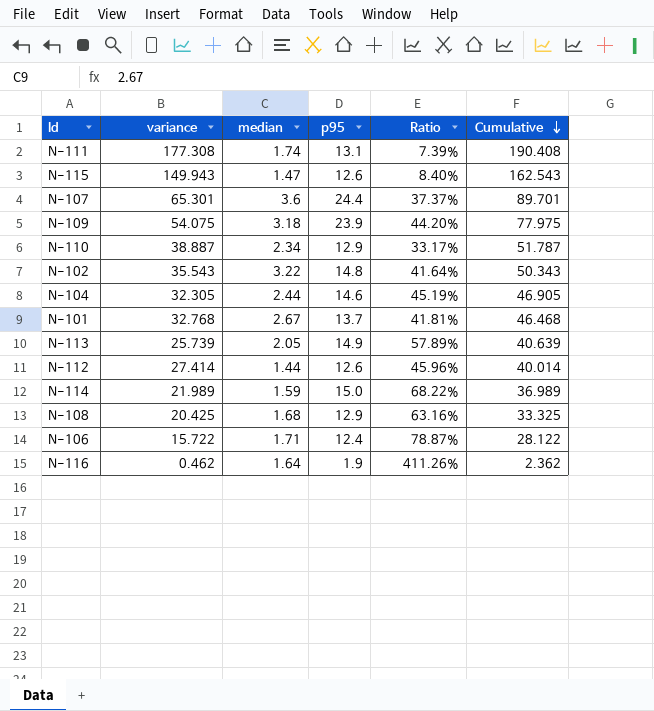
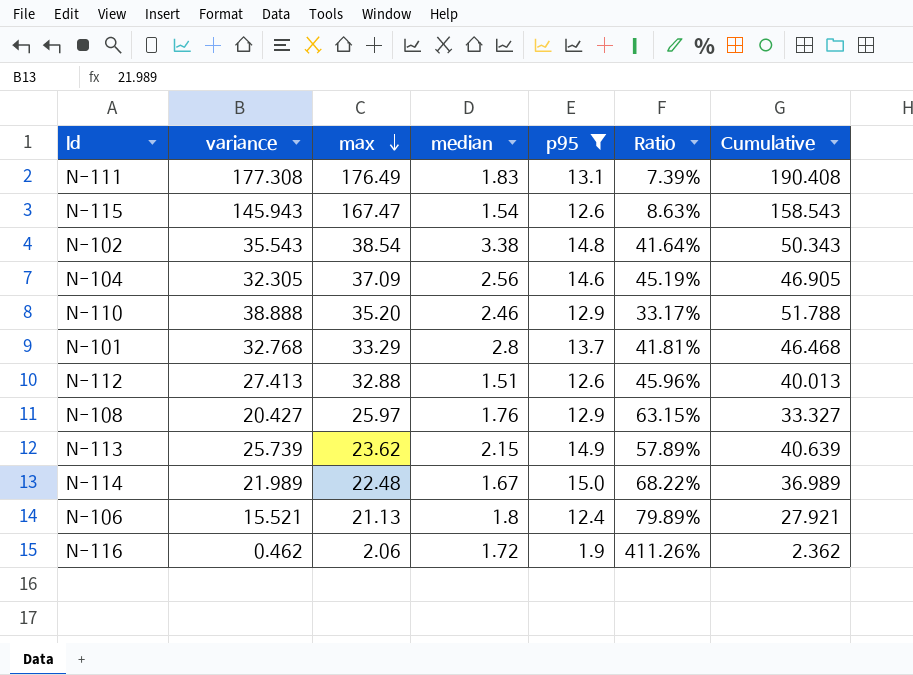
filter: none -> p95 <= 15.0
row order: Cumulative descending -> max descending
column max | position: none -> 3
N-111 | median: 1.74 -> 1.83
N-115 | variance: 149.943 -> 145.943
N-115 | median: 1.47 -> 1.54
N-115 | Ratio: 8.40% -> 8.63%
N-115 | Cumulative: 162.543 -> 158.543
N-102 | median: 3.22 -> 3.38
N-104 | median: 2.44 -> 2.56
N-110 | variance: 38.887 -> 38.888
N-110 | median: 2.34 -> 2.46
N-110 | Cumulative: 51.787 -> 51.788
N-101 | median: 2.67 -> 2.8
N-112 | variance: 27.414 -> 27.413
N-112 | median: 1.44 -> 1.51
N-112 | Cumulative: 40.014 -> 40.013
N-108 | variance: 20.425 -> 20.427
N-108 | median: 1.68 -> 1.76
N-108 | Ratio: 63.16% -> 63.15%
N-108 | Cumulative: 33.325 -> 33.327
N-113 | median: 2.05 -> 2.15
N-114 | median: 1.59 -> 1.67
N-106 | variance: 15.722 -> 15.521
N-106 | median: 1.71 -> 1.8
N-106 | Ratio: 78.87% -> 79.89%
N-106 | Cumulative: 28.122 -> 27.921
N-116 | median: 1.64 -> 1.72

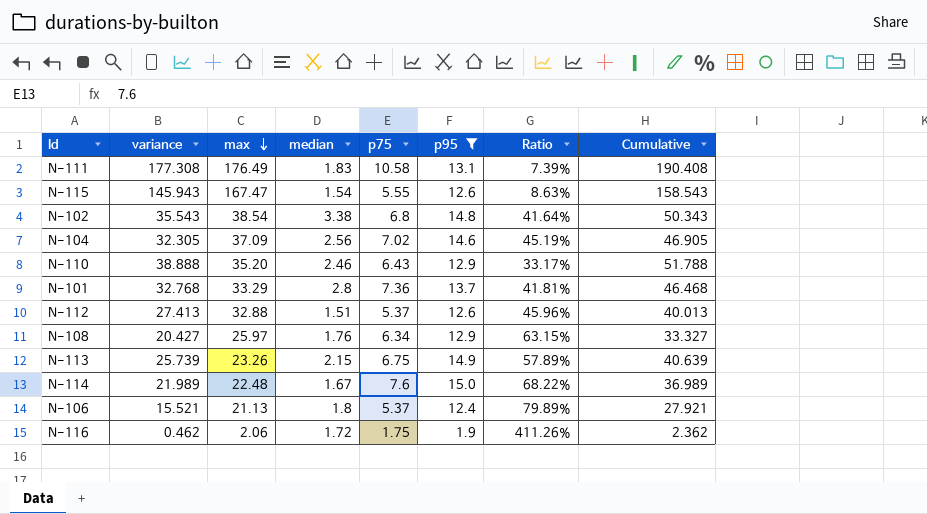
column p75 | position: none -> 5
N-113 | max: 23.62 -> 23.26

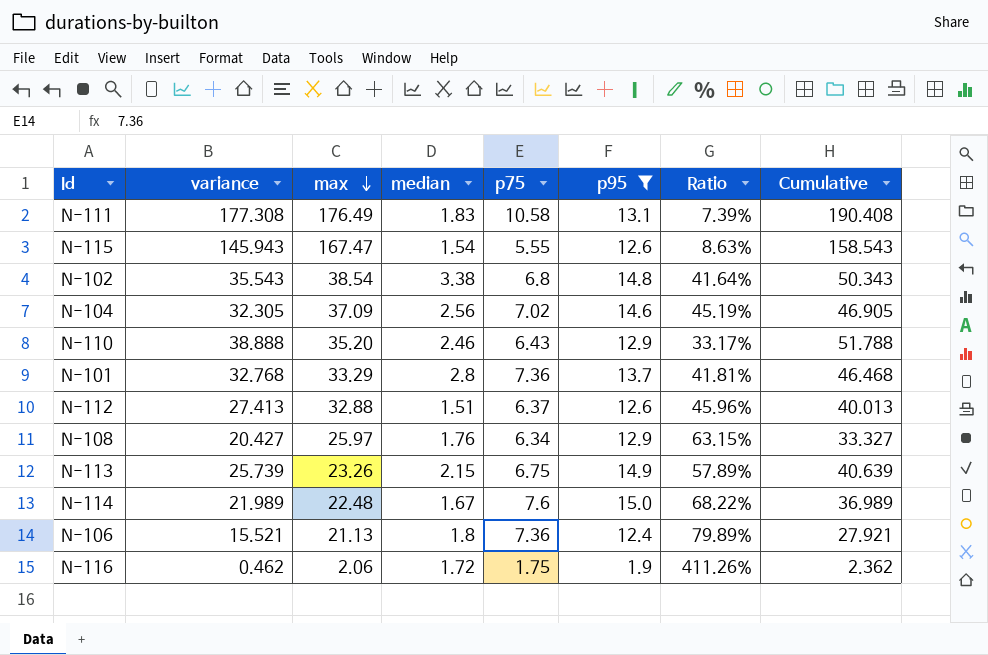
N-112 | p75: 5.37 -> 6.37
N-106 | p75: 5.37 -> 7.36

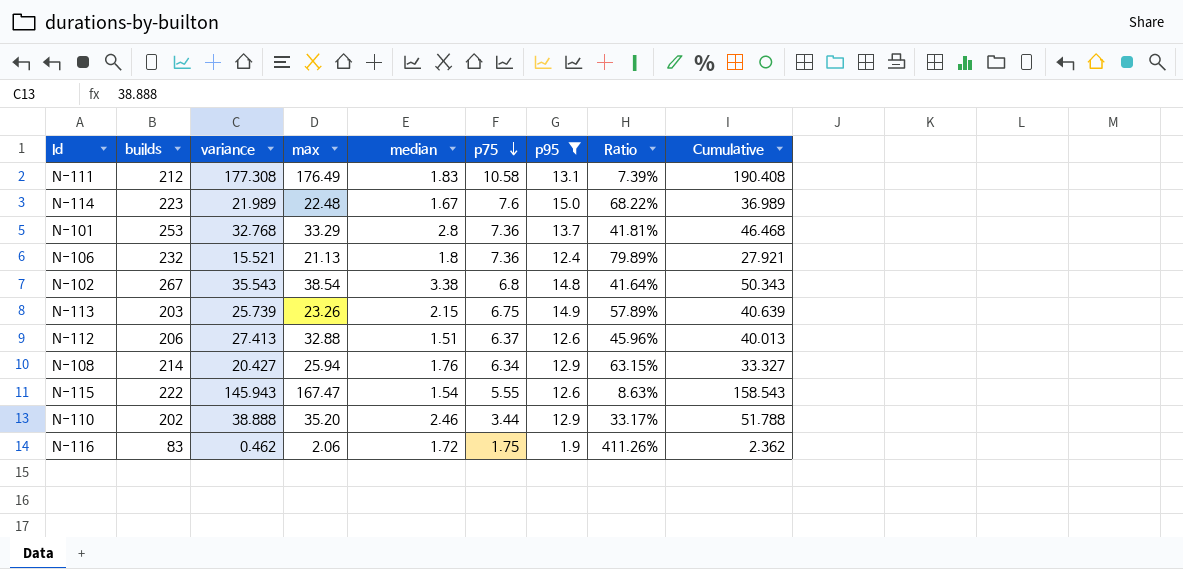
row order: max descending -> p75 descending
column builds | position: none -> 2
row N-104: 32.305 | 37.09 | 2.56 | 7.02 | 14.6 | 45.19% | 46.905 -> none
N-108 | max: 25.97 -> 25.94
N-110 | p75: 6.43 -> 3.44

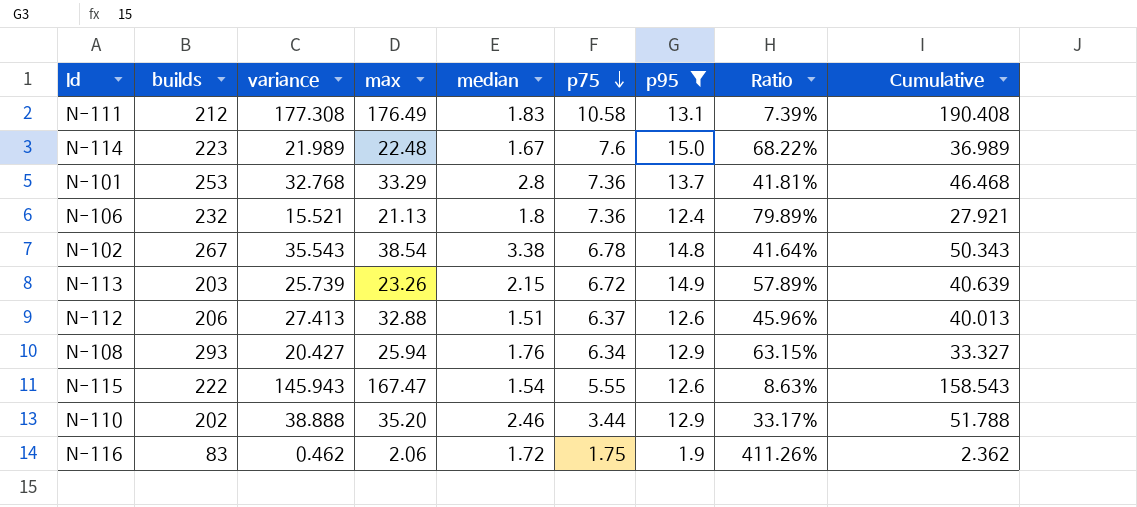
N-102 | p75: 6.8 -> 6.78
N-113 | p75: 6.75 -> 6.72
N-108 | builds: 214 -> 293

